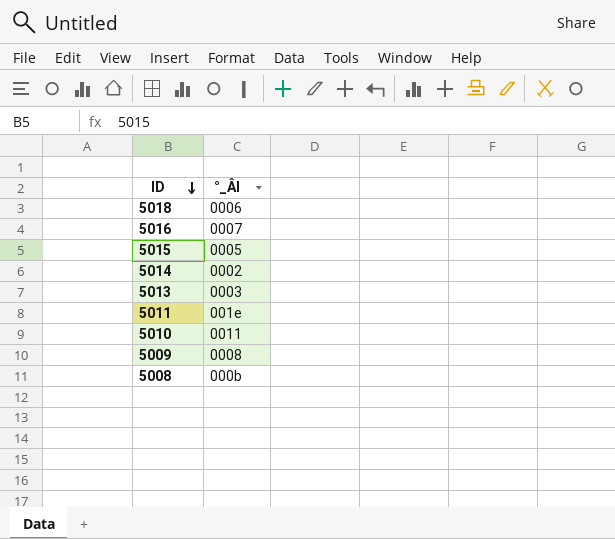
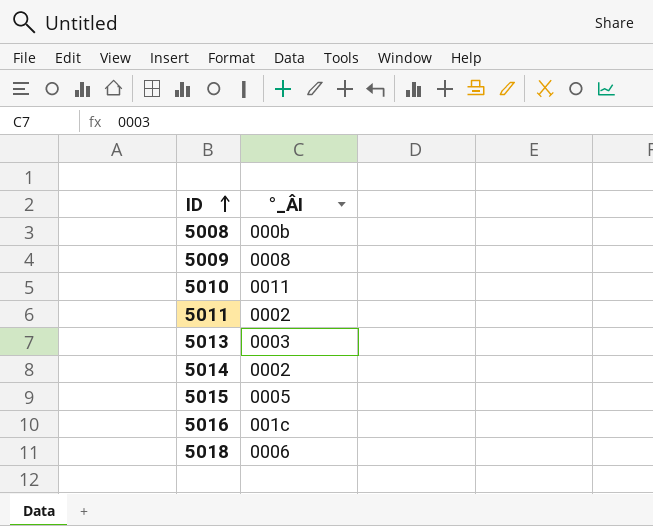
row order: ID descending -> ID ascending
5011 | °_ÂI: 001e -> 0002
5016 | °_ÂI: 0007 -> 001c

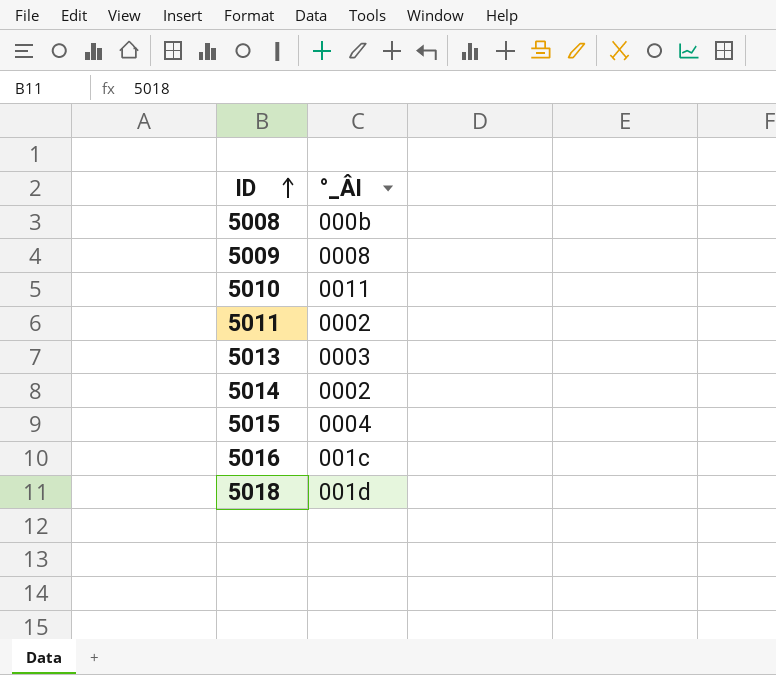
5015 | °_ÂI: 0005 -> 0004
5018 | °_ÂI: 0006 -> 001d

